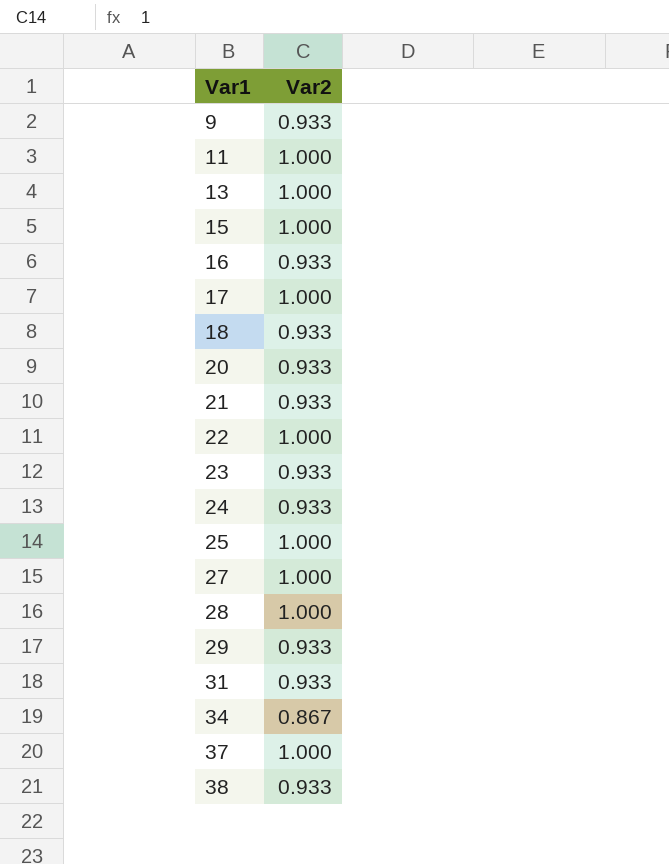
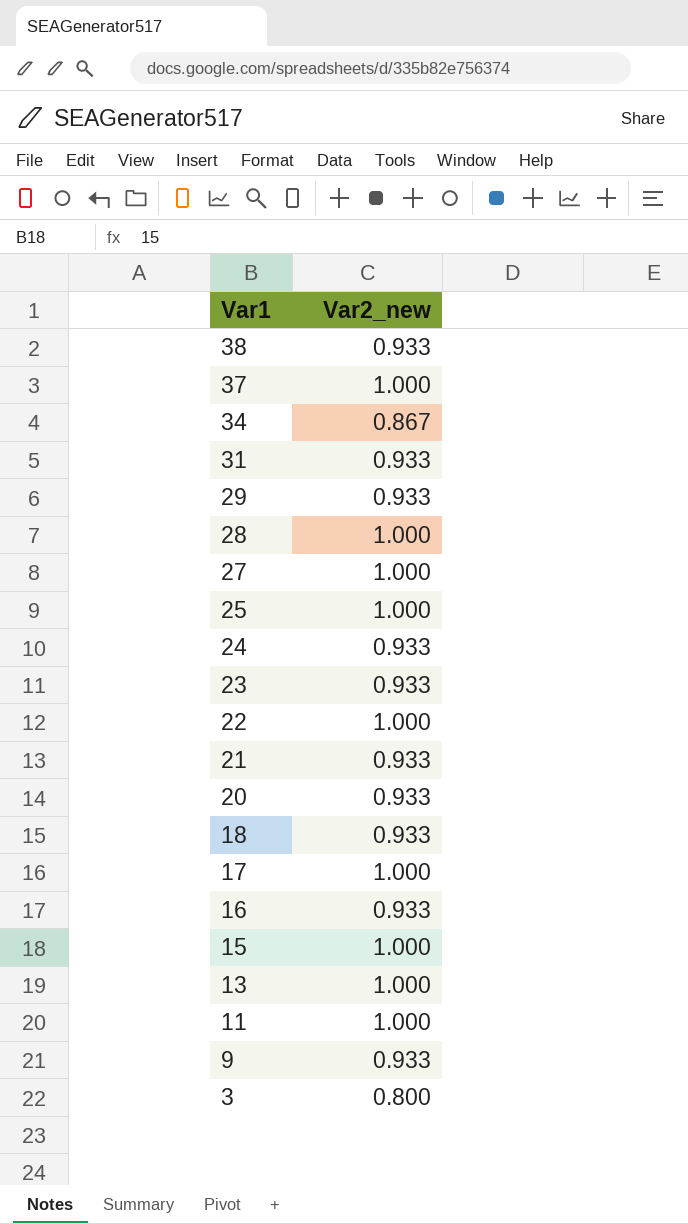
row order: Var1 ascending -> Var1 descending
column name: Var2 -> Var2_new
row 3: none -> 0.800

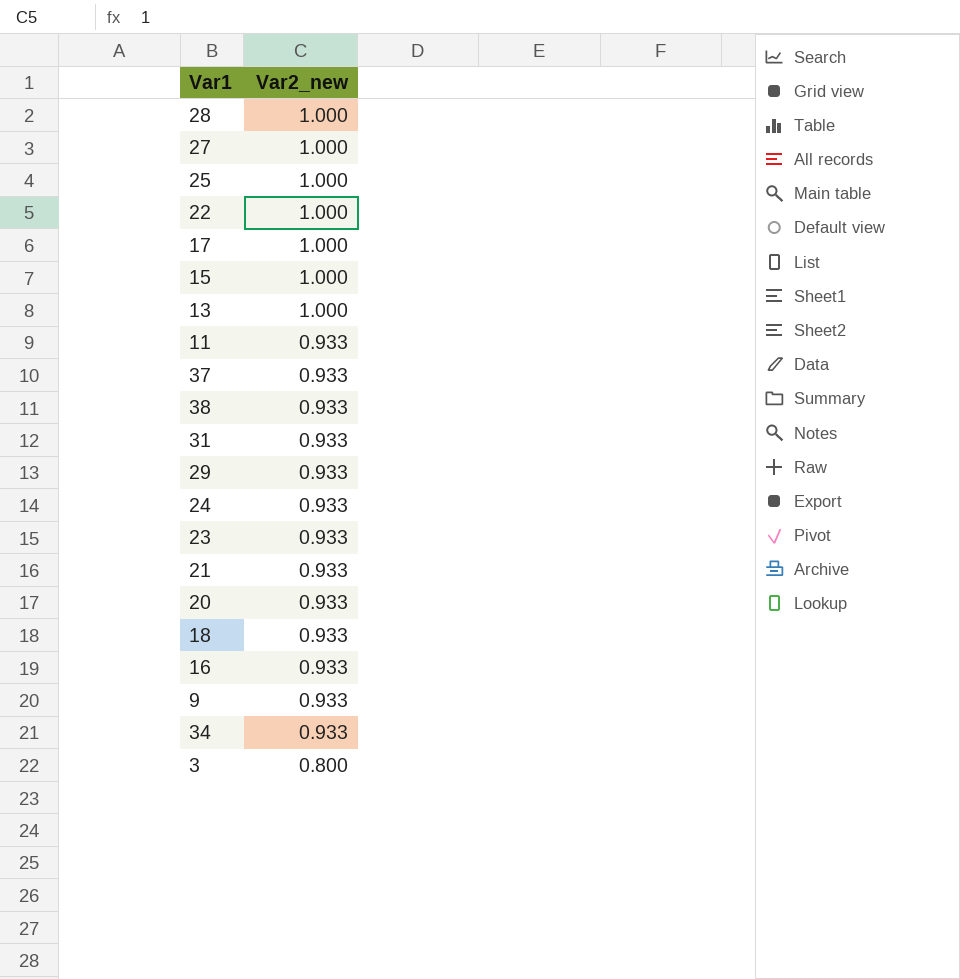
row order: Var1 descending -> Var2_new descending
11 | Var2_new: 1.000 -> 0.933
37 | Var2_new: 1.000 -> 0.933
34 | Var2_new: 0.867 -> 0.933

